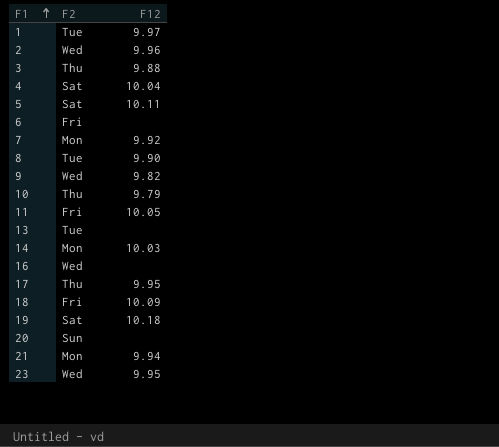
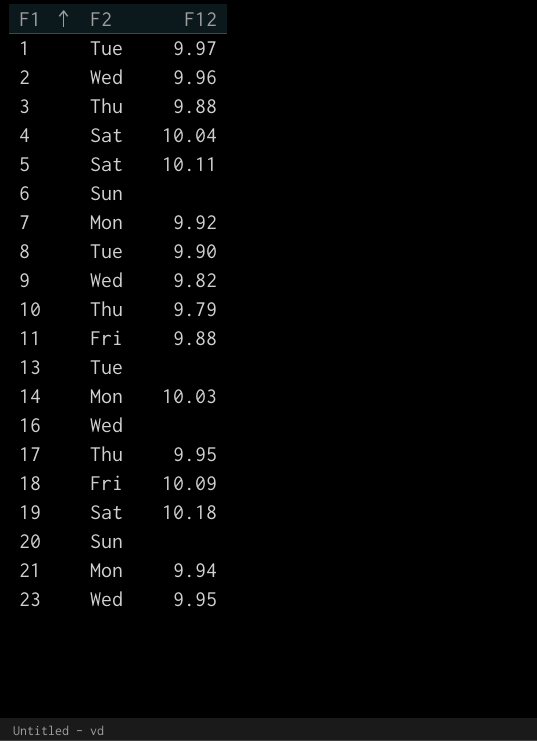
6 | F2: Fri -> Sun
11 | F12: 10.05 -> 9.88

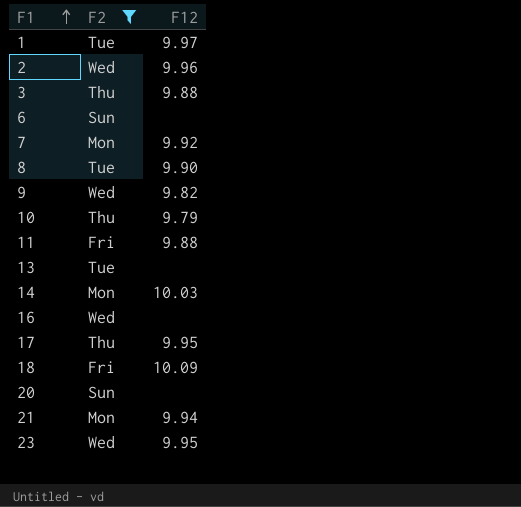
filter: none -> F2 != Sat

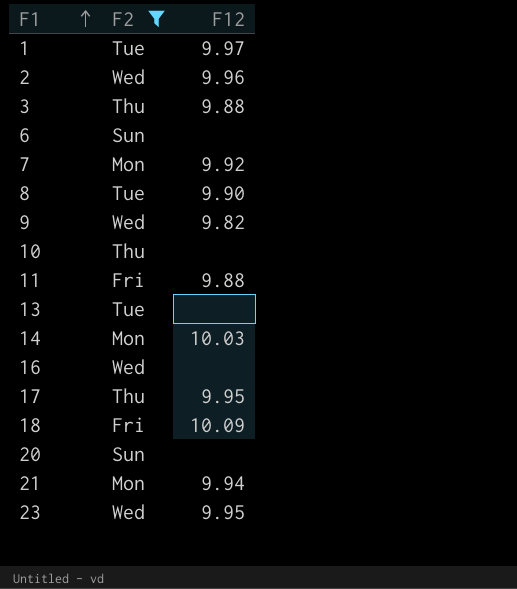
10 | F12: 9.79 -> none

